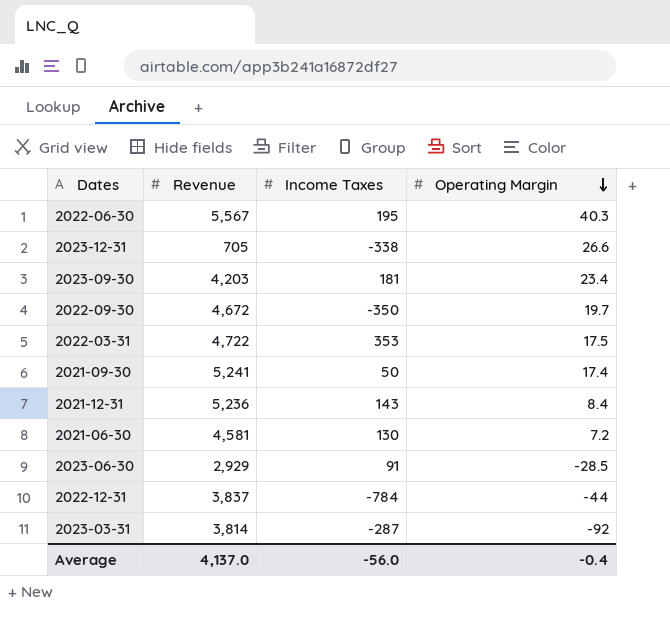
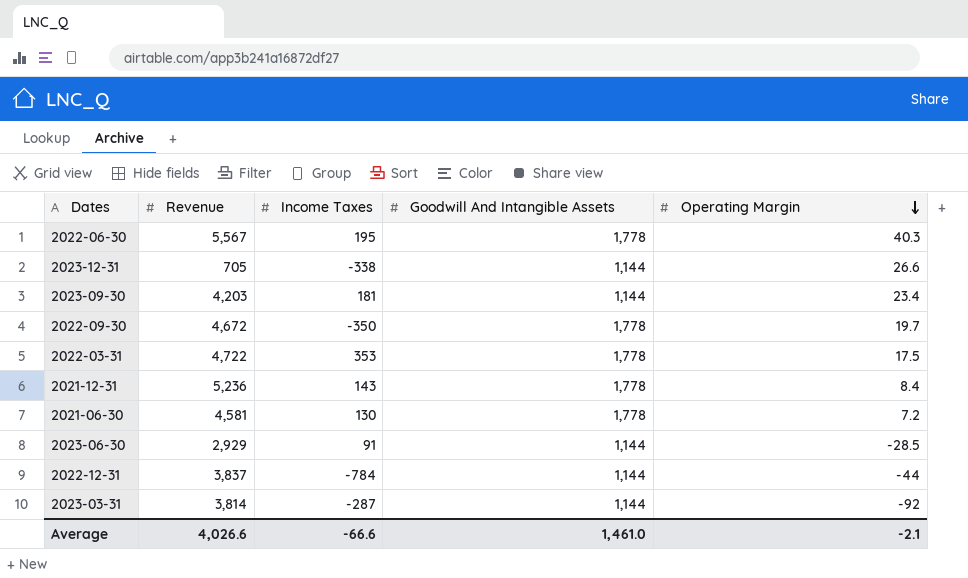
column Goodwill And Intangible Assets | position: none -> 4
row 2021-09-30: 5,241 | 50 | 17.4 -> none
Average | Revenue: 4,137.0 -> 4,026.6
Average | Income Taxes: -56.0 -> -66.6
Average | Operating Margin: -0.4 -> -2.1

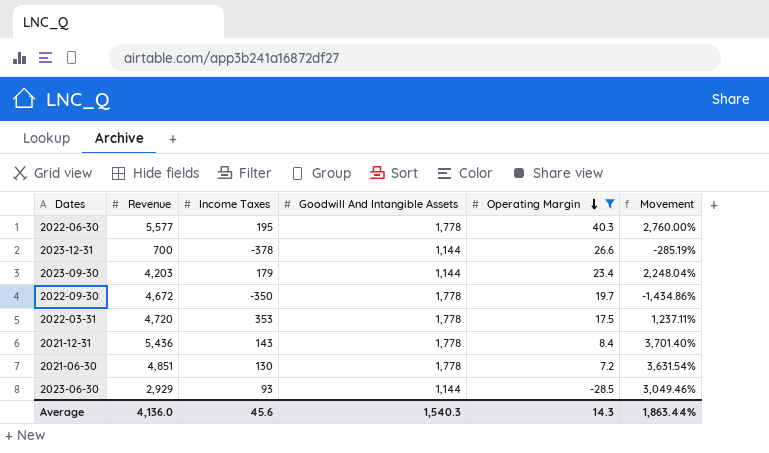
filter: none -> Operating Margin >= -28.5
column Movement | formula: none -> ([Revenue] - [Income Taxes]) / [Income Taxes]
2022-06-30 | Revenue: 5,567 -> 5,577
2023-12-31 | Revenue: 705 -> 700
2023-12-31 | Income Taxes: -338 -> -378
2023-09-30 | Income Taxes: 181 -> 179
2022-03-31 | Revenue: 4,722 -> 4,720
2021-12-31 | Revenue: 5,236 -> 5,436
2021-06-30 | Revenue: 4,581 -> 4,851
2023-06-30 | Income Taxes: 91 -> 93
Average | Revenue: 4,026.6 -> 4,136.0
Average | Income Taxes: -66.6 -> 45.6
Average | Goodwill And Intangible Assets: 1,461.0 -> 1,540.3
Average | Operating Margin: -2.1 -> 14.3

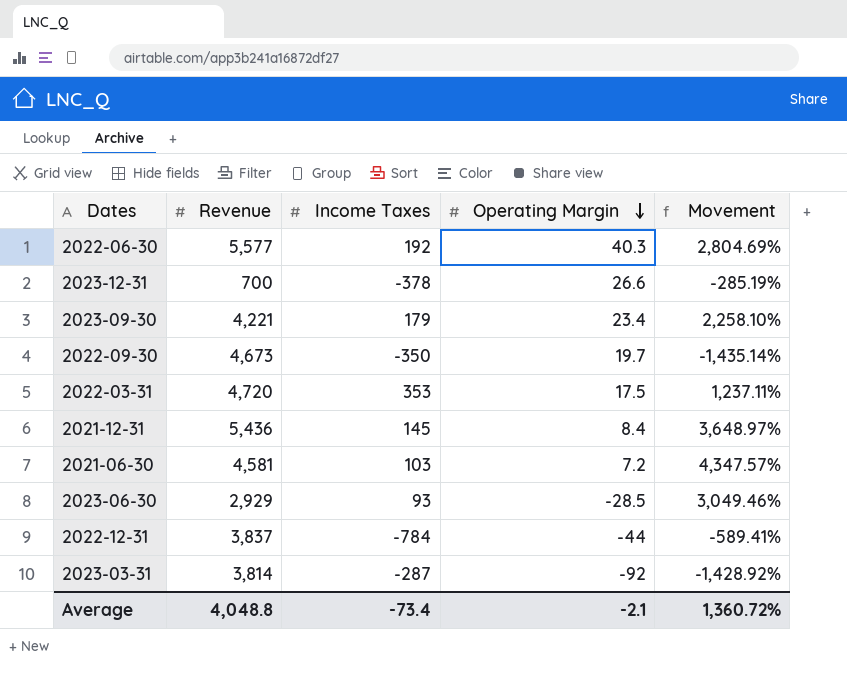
filter: Operating Margin >= -28.5 -> none
column Goodwill And Intangible Assets | position: 4 -> none
2022-06-30 | Income Taxes: 195 -> 192
2022-06-30 | Movement: 2,760.00% -> 2,804.69%
2023-09-30 | Revenue: 4,203 -> 4,221
2023-09-30 | Movement: 2,248.04% -> 2,258.10%
2022-09-30 | Revenue: 4,672 -> 4,673
2022-09-30 | Movement: -1,434.86% -> -1,435.14%
2021-12-31 | Income Taxes: 143 -> 145
2021-12-31 | Movement: 3,701.40% -> 3,648.97%
2021-06-30 | Revenue: 4,851 -> 4,581
2021-06-30 | Income Taxes: 130 -> 103
2021-06-30 | Movement: 3,631.54% -> 4,347.57%
Average | Revenue: 4,136.0 -> 4,048.8
Average | Income Taxes: 45.6 -> -73.4
Average | Operating Margin: 14.3 -> -2.1
Average | Movement: 1,863.44% -> 1,360.72%

